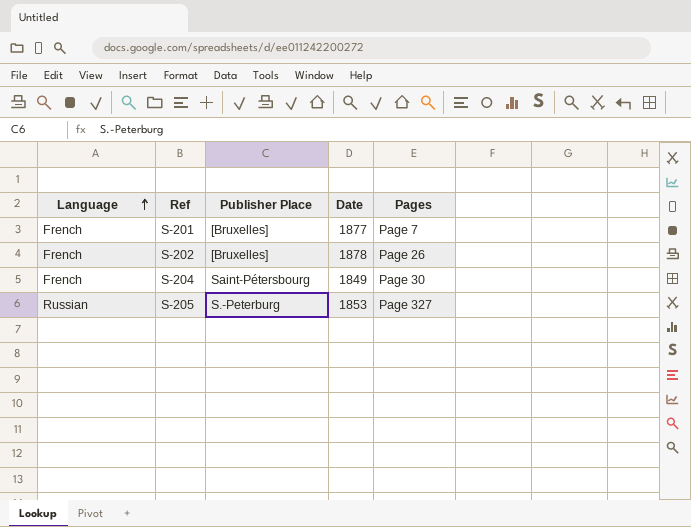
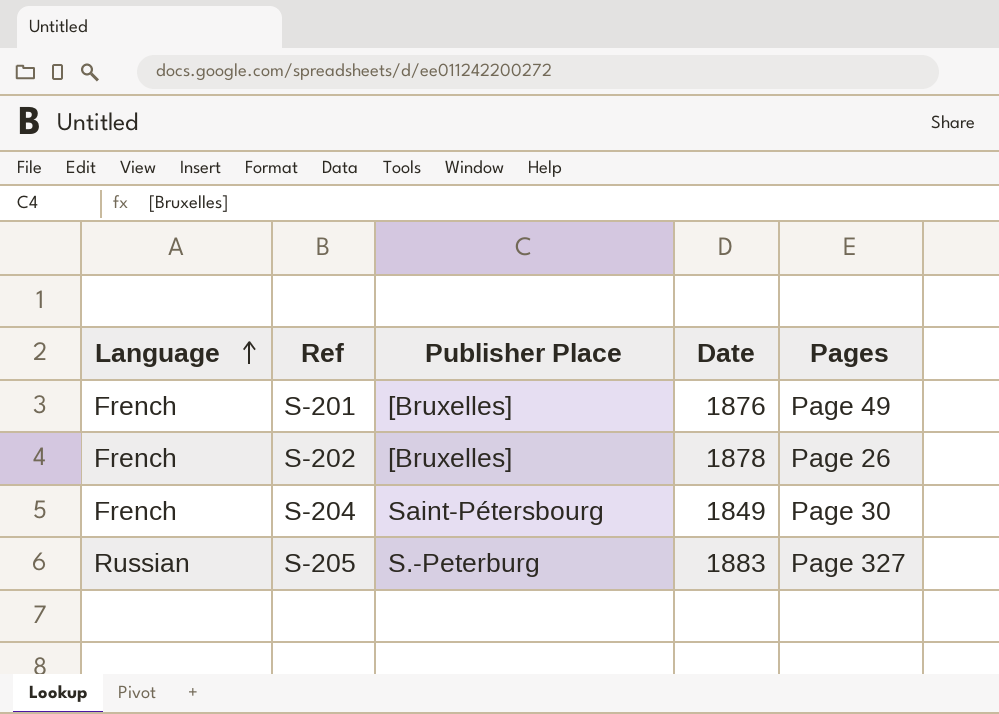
S-201 | Date: 1877 -> 1876
S-201 | Pages: Page 7 -> Page 49
S-205 | Date: 1853 -> 1883

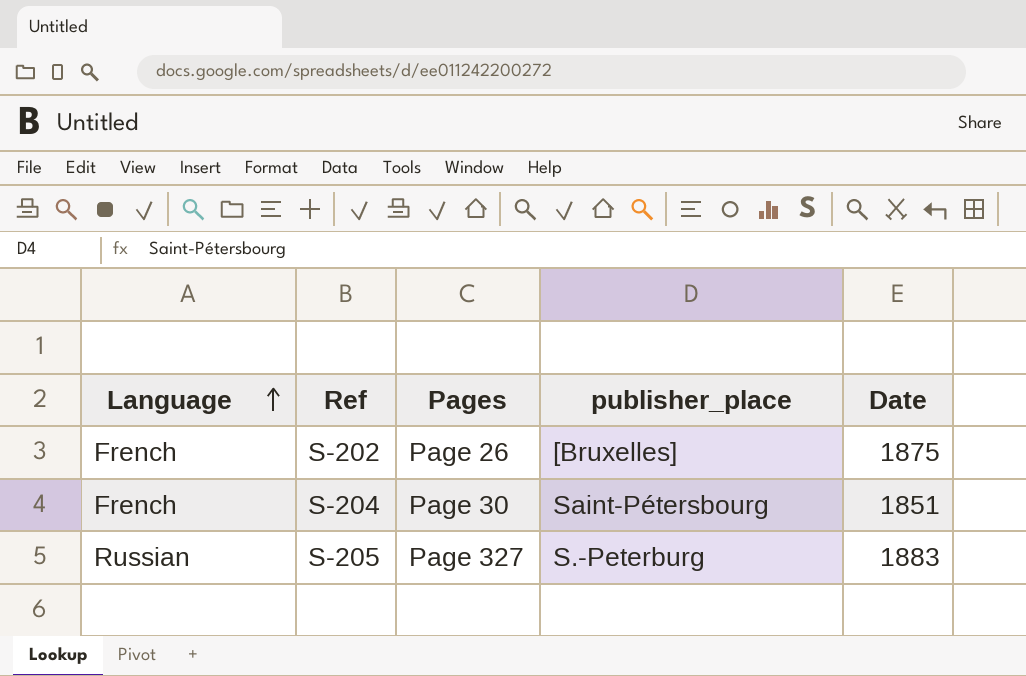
column Pages | position: 5 -> 3
column name: Publisher Place -> publisher_place
row S-201: French | [Bruxelles] | 1876 | Page 49 -> none
S-202 | Date: 1878 -> 1875
S-204 | Date: 1849 -> 1851

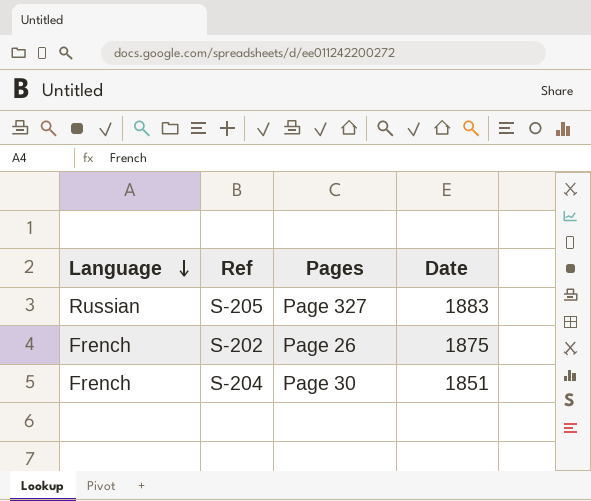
row order: Language ascending -> Language descending
column publisher_place | position: 4 -> none

